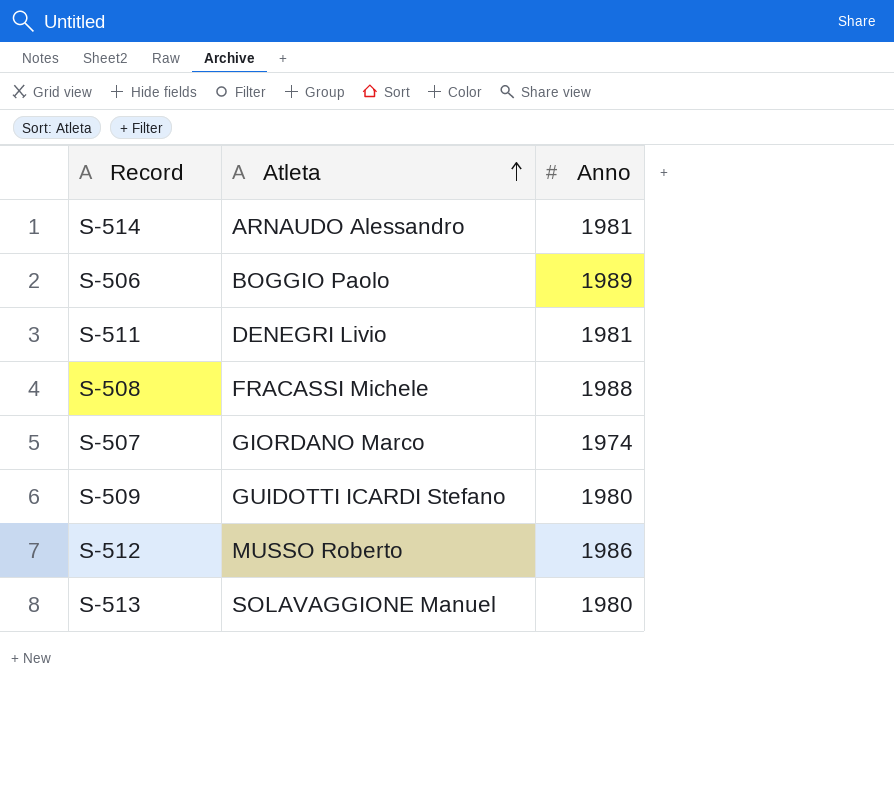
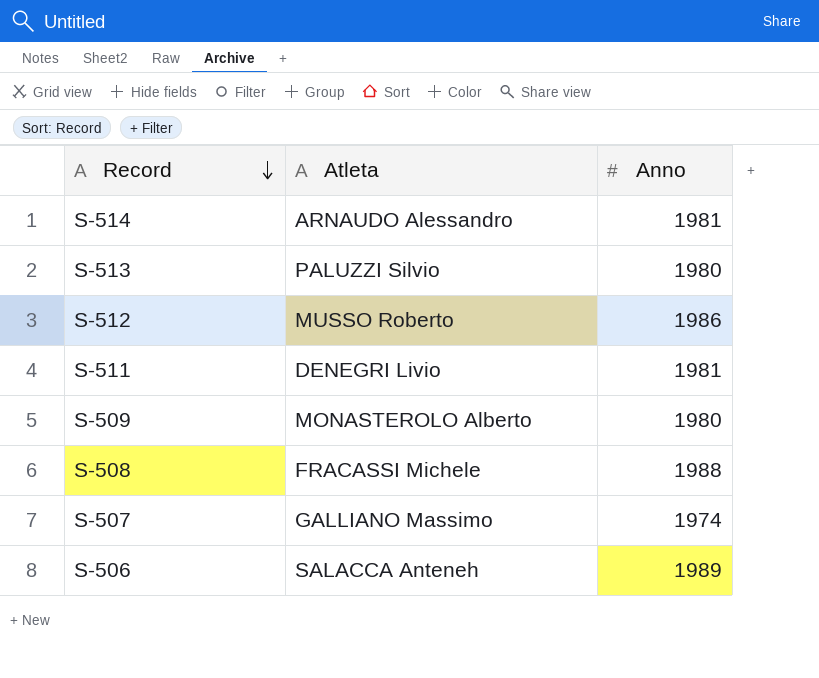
row order: Atleta ascending -> Record descending
S-513 | Atleta: SOLAVAGGIONE Manuel -> PALUZZI Silvio
S-509 | Atleta: GUIDOTTI ICARDI Stefano -> MONASTEROLO Alberto
S-507 | Atleta: GIORDANO Marco -> GALLIANO Massimo
S-506 | Atleta: BOGGIO Paolo -> SALACCA Anteneh

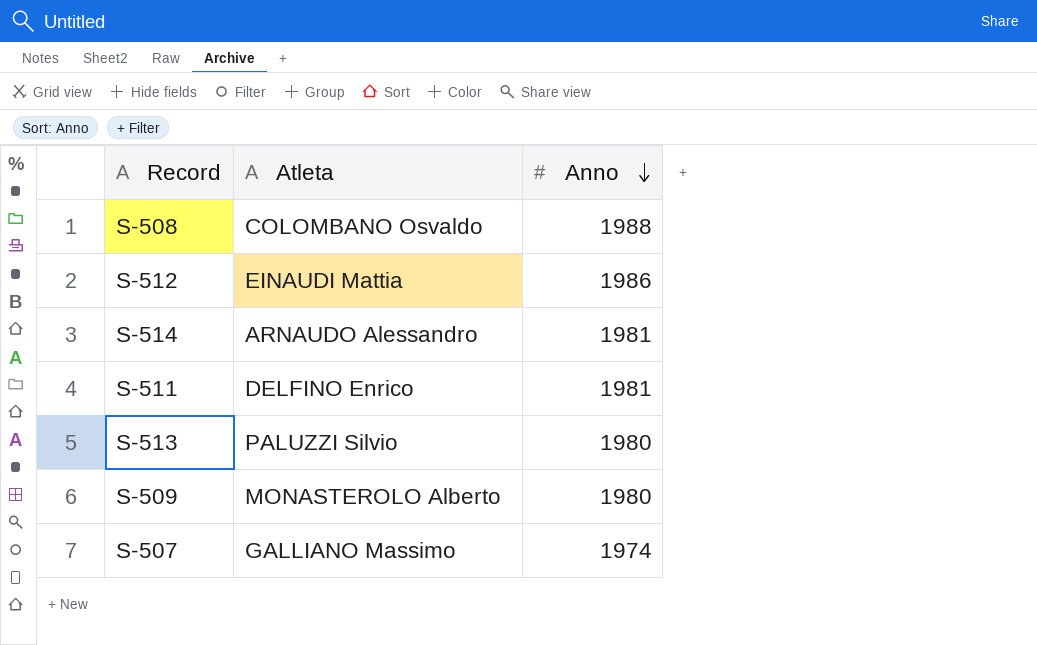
row order: Record descending -> Anno descending
row S-506: SALACCA Anteneh | 1989 -> none
S-508 | Atleta: FRACASSI Michele -> COLOMBANO Osvaldo
S-512 | Atleta: MUSSO Roberto -> EINAUDI Mattia
S-511 | Atleta: DENEGRI Livio -> DELFINO Enrico

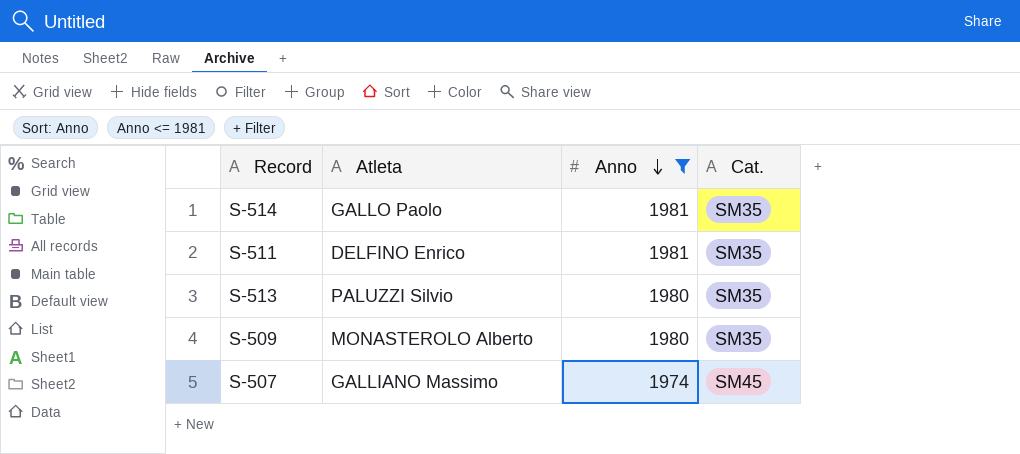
filter: none -> Anno <= 1981
column Cat. | position: none -> 4
S-514 | Atleta: ARNAUDO Alessandro -> GALLO Paolo

